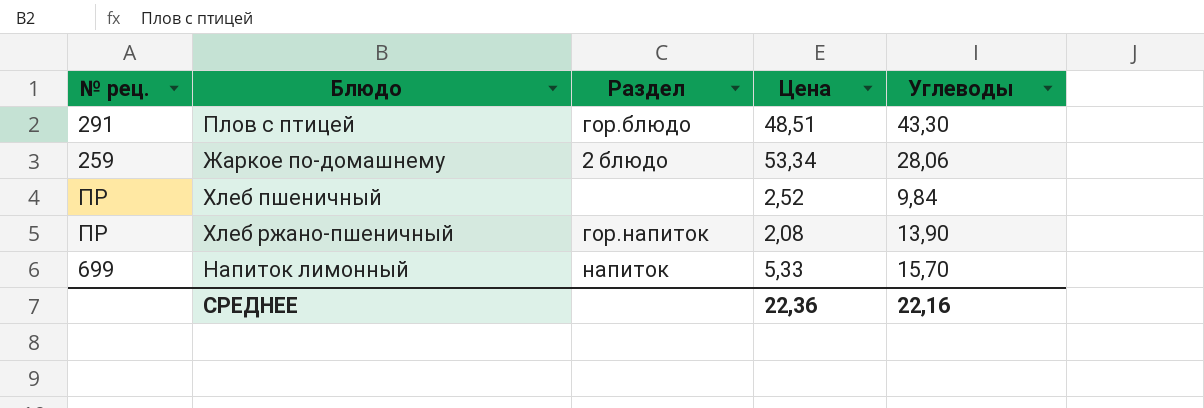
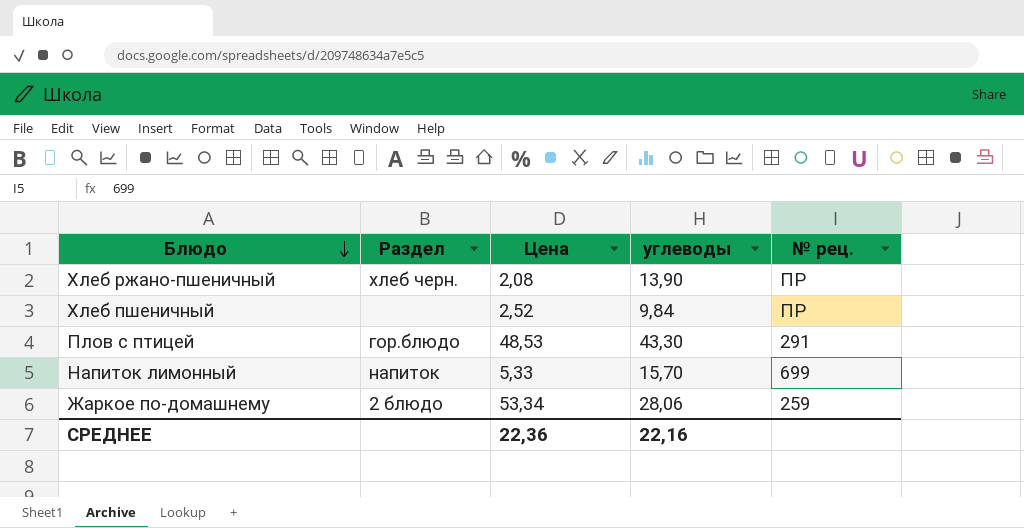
row order: none -> Блюдо descending
column name: Углеводы -> углеводы
column № рец. | position: 1 -> 5
Хлеб ржано-пшеничный | Раздел: гор.напиток -> хлеб черн.
Плов с птицей | Цена: 48,51 -> 48,53

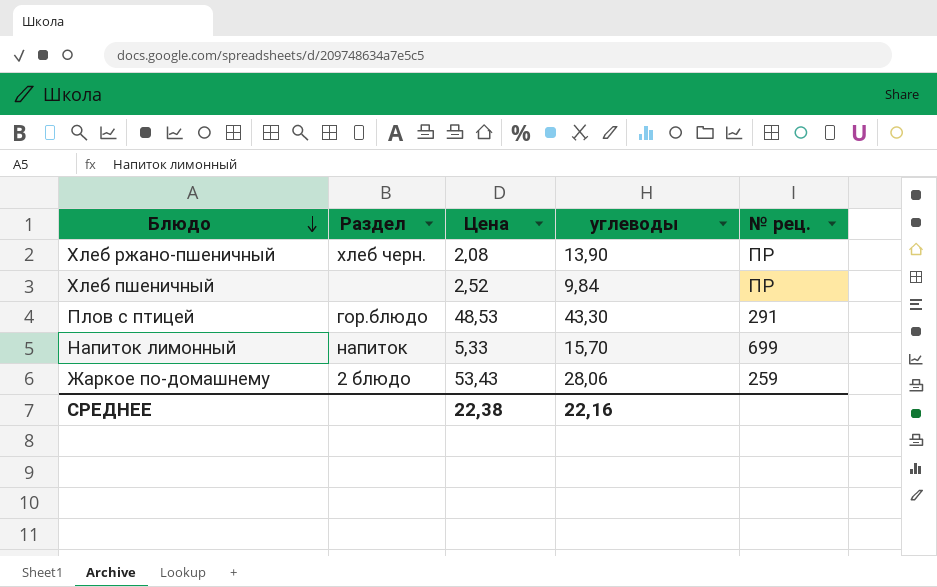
Жаркое по-домашнему | Цена: 53,34 -> 53,43
СРЕДНЕЕ | Цена: 22,36 -> 22,38

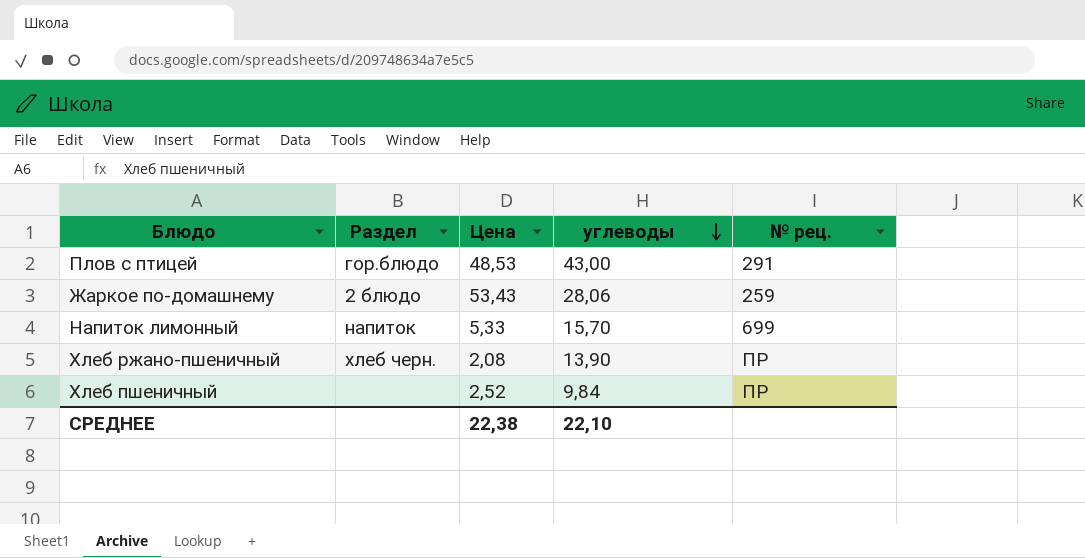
row order: Блюдо descending -> углеводы descending
Плов с птицей | углеводы: 43,30 -> 43,00
СРЕДНЕЕ | углеводы: 22,16 -> 22,10

